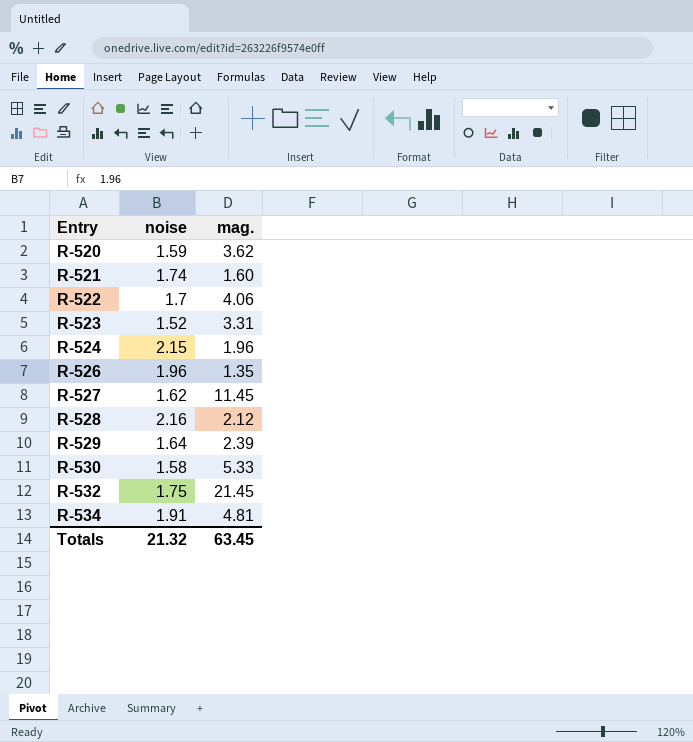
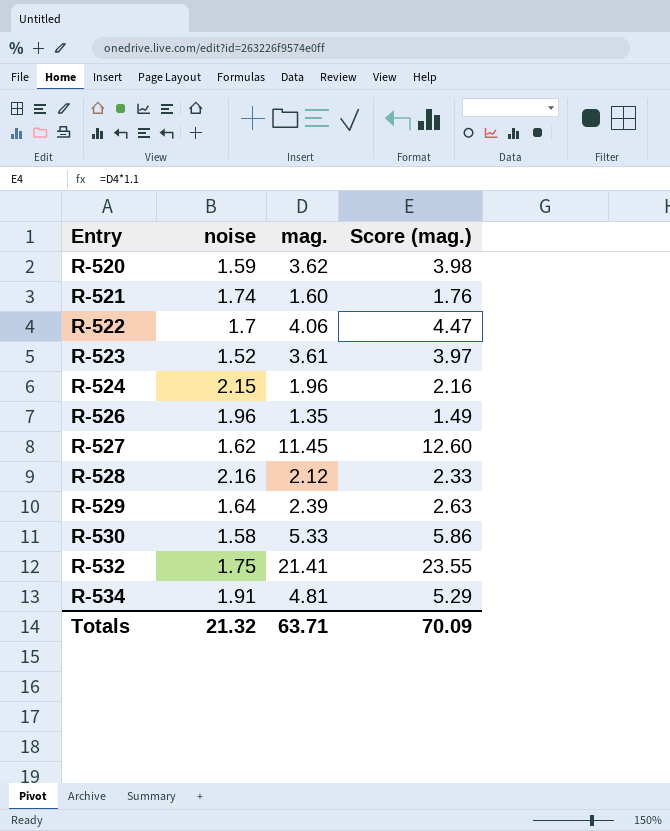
column Score (mag.) | formula: none -> [mag.] * 1.1
R-523 | mag.: 3.31 -> 3.61
R-532 | mag.: 21.45 -> 21.41
Totals | mag.: 63.45 -> 63.71

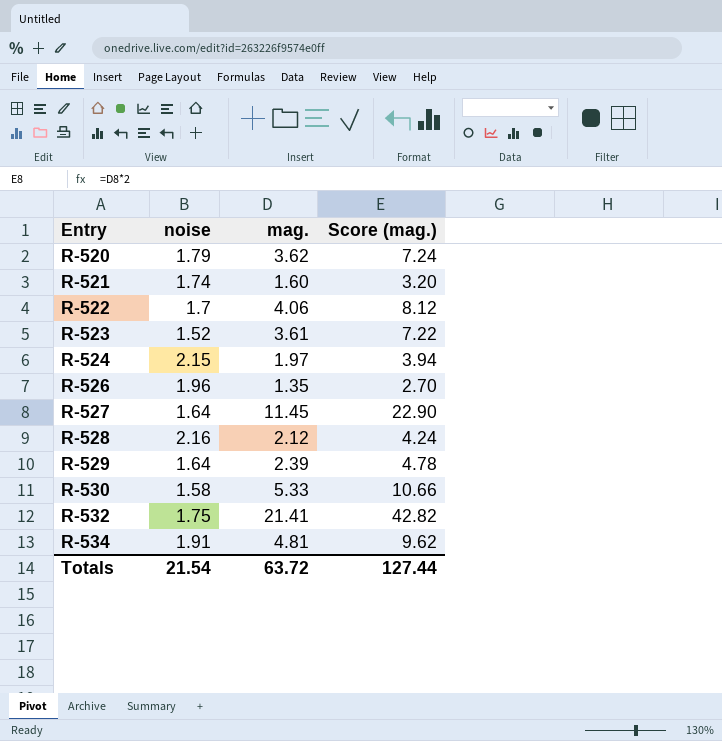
column Score (mag.) | formula: [mag.] * 1.1 -> [mag.] * 2
R-520 | noise: 1.59 -> 1.79
R-524 | mag.: 1.96 -> 1.97
R-527 | noise: 1.62 -> 1.64
Totals | noise: 21.32 -> 21.54
Totals | mag.: 63.71 -> 63.72
Totals | Score (mag.): 70.09 -> 127.44

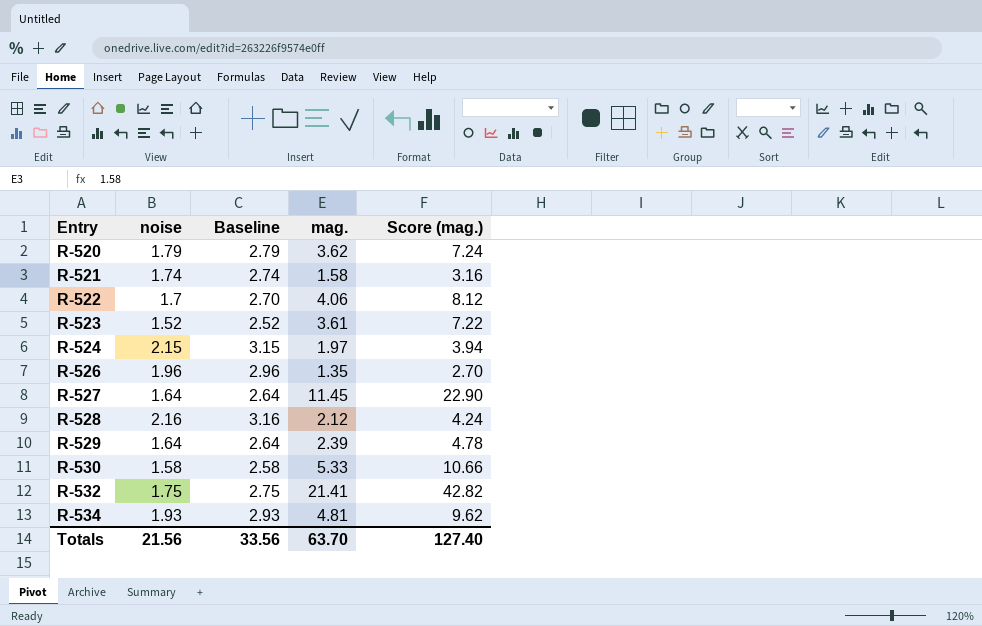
column Baseline | formula: none -> [noise] + 1
R-521 | mag.: 1.60 -> 1.58
R-521 | Score (mag.): 3.20 -> 3.16
R-534 | noise: 1.91 -> 1.93
Totals | noise: 21.54 -> 21.56
Totals | mag.: 63.72 -> 63.70
Totals | Score (mag.): 127.44 -> 127.40

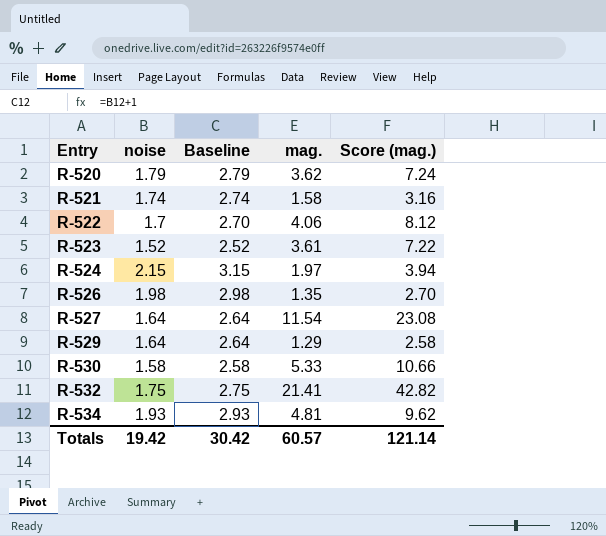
row R-528: 2.16 | 3.16 | 2.12 | 4.24 -> none
R-526 | noise: 1.96 -> 1.98
R-526 | Baseline: 2.96 -> 2.98
R-527 | mag.: 11.45 -> 11.54
R-527 | Score (mag.): 22.90 -> 23.08
R-529 | mag.: 2.39 -> 1.29
R-529 | Score (mag.): 4.78 -> 2.58
Totals | noise: 21.56 -> 19.42
Totals | Baseline: 33.56 -> 30.42
Totals | mag.: 63.70 -> 60.57
Totals | Score (mag.): 127.40 -> 121.14

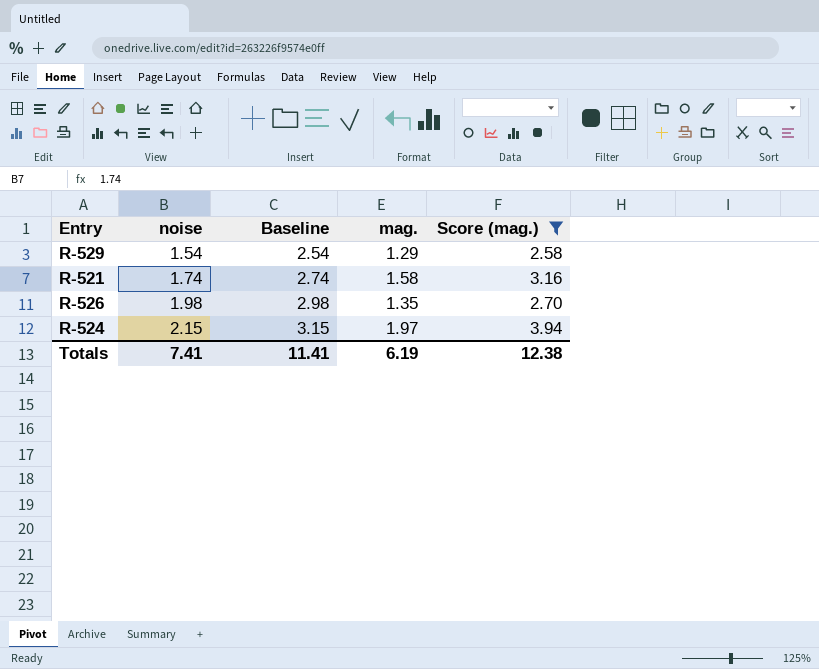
filter: none -> Score (mag.) <= 3.94
row order: Entry ascending -> noise ascending
R-529 | noise: 1.64 -> 1.54
R-529 | Baseline: 2.64 -> 2.54
Totals | noise: 19.42 -> 7.41
Totals | Baseline: 30.42 -> 11.41
Totals | mag.: 60.57 -> 6.19
Totals | Score (mag.): 121.14 -> 12.38

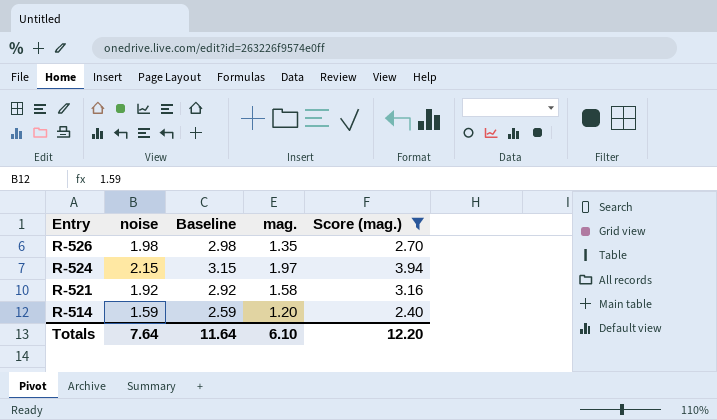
row order: noise ascending -> Entry descending
row R-529: 1.54 | 2.54 | 1.29 | 2.58 -> none
R-521 | noise: 1.74 -> 1.92
R-521 | Baseline: 2.74 -> 2.92
row R-514: none -> 1.59 | 2.59 | 1.20 | 2.40
Totals | noise: 7.41 -> 7.64
Totals | Baseline: 11.41 -> 11.64
Totals | mag.: 6.19 -> 6.10
Totals | Score (mag.): 12.38 -> 12.20

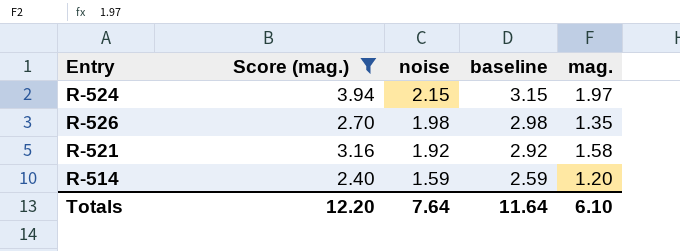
row order: Entry descending -> noise descending
column Score (mag.) | position: 5 -> 2
column name: Baseline -> baseline

